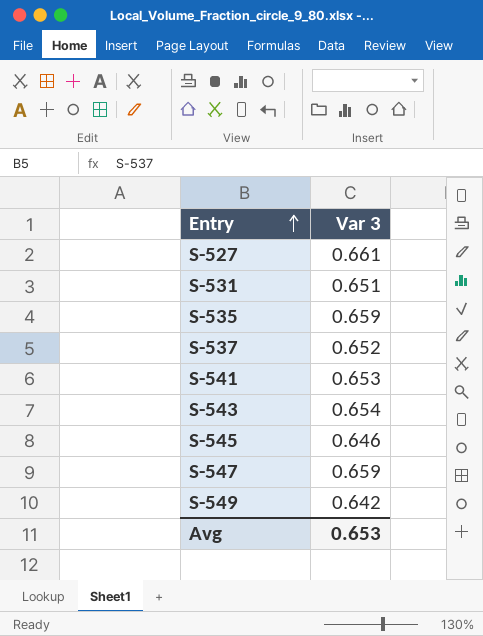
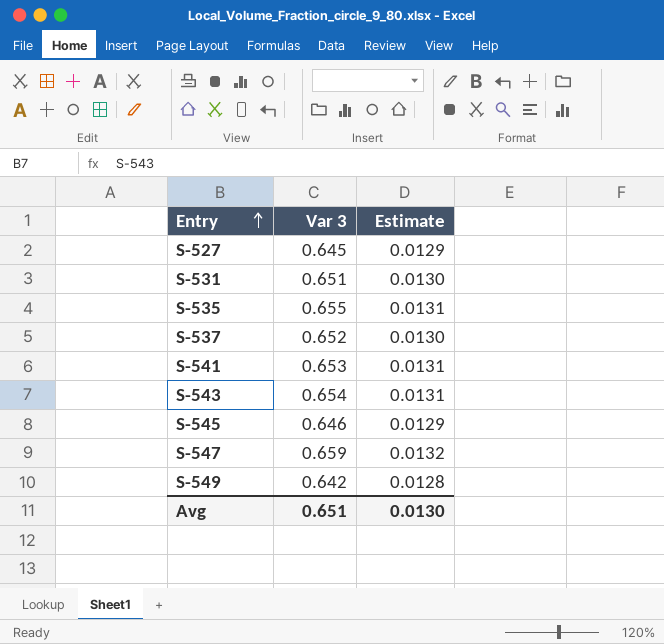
column Estimate | formula: none -> [Var 3] * 0.02
S-527 | Var 3: 0.661 -> 0.645
S-535 | Var 3: 0.659 -> 0.655
Avg | Var 3: 0.653 -> 0.651

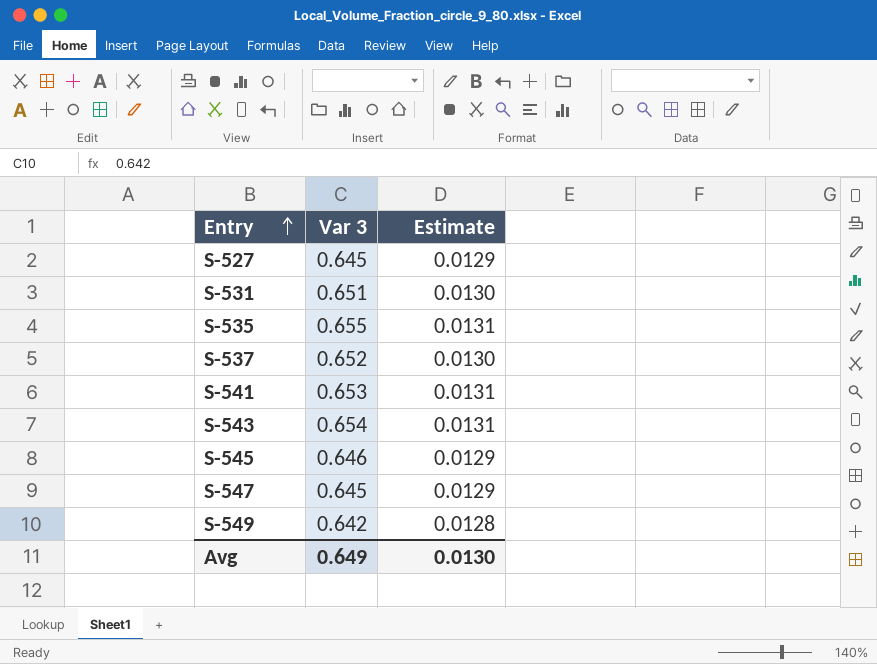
S-547 | Var 3: 0.659 -> 0.645
S-547 | Estimate: 0.0132 -> 0.0129
Avg | Var 3: 0.651 -> 0.649

